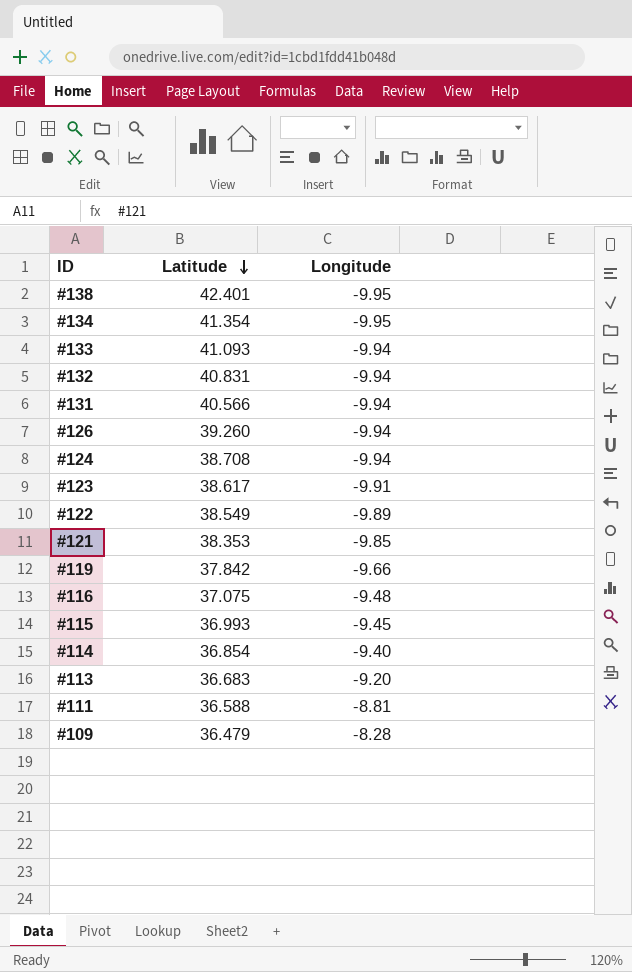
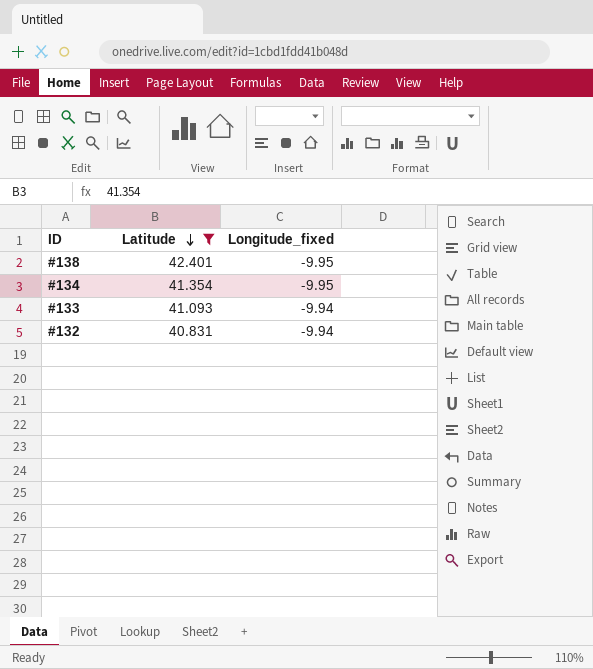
filter: none -> Latitude >= 40.831
column name: Longitude -> Longitude_fixed

